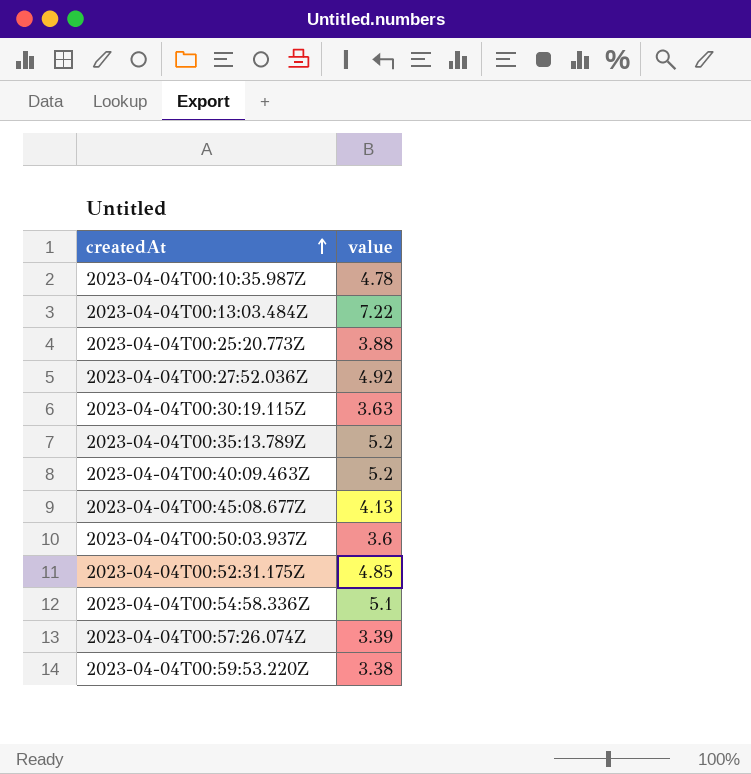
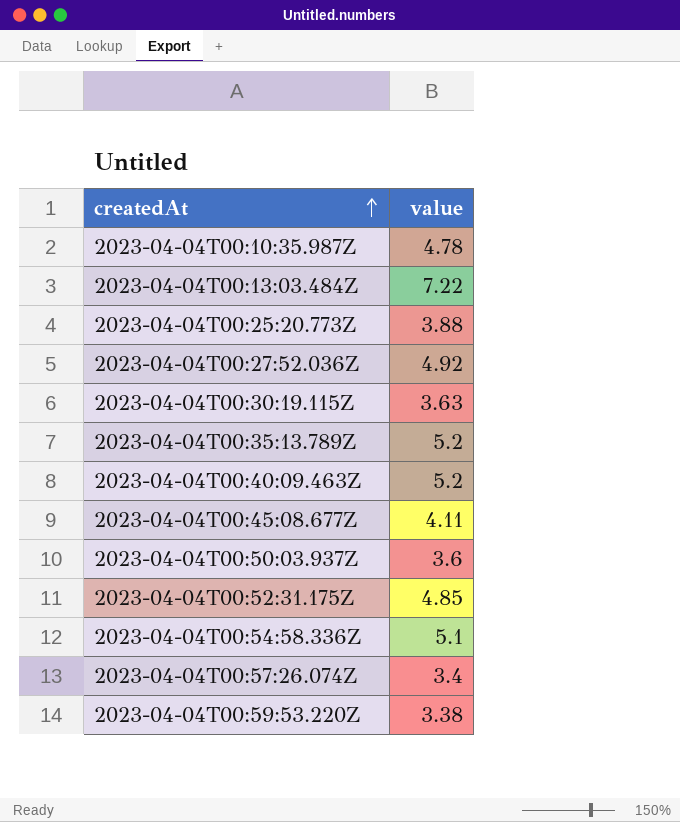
2023-04-04T00:45:08.677Z | value: 4.13 -> 4.11
2023-04-04T00:57:26.074Z | value: 3.39 -> 3.4

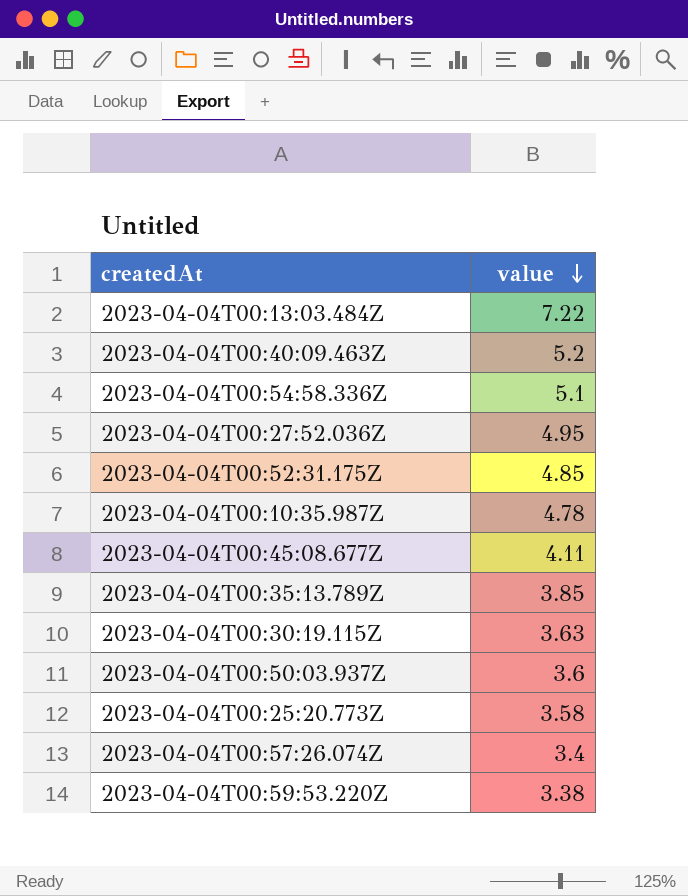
row order: createdAt ascending -> value descending
2023-04-04T00:27:52.036Z | value: 4.92 -> 4.95
2023-04-04T00:35:13.789Z | value: 5.2 -> 3.85
2023-04-04T00:25:20.773Z | value: 3.88 -> 3.58

